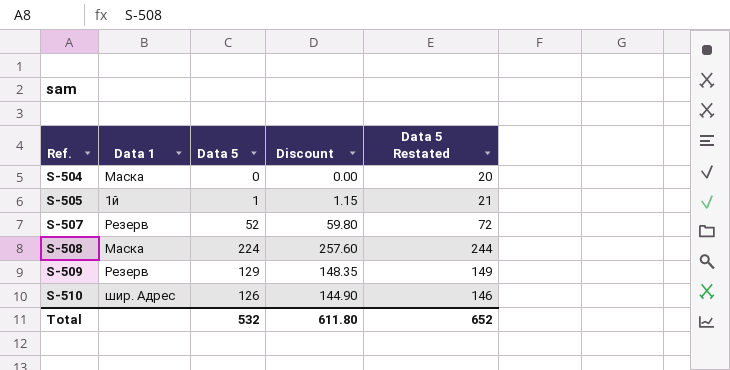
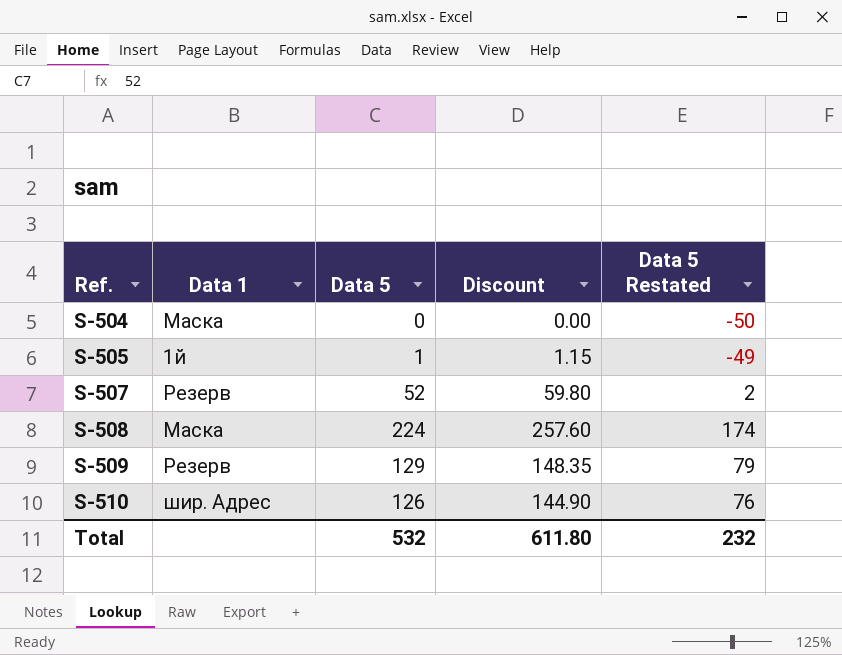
column Data 5 Restated | formula: [Data 5] + 20 -> [Data 5] - 50
Total | Data 5 Restated: 652 -> 232

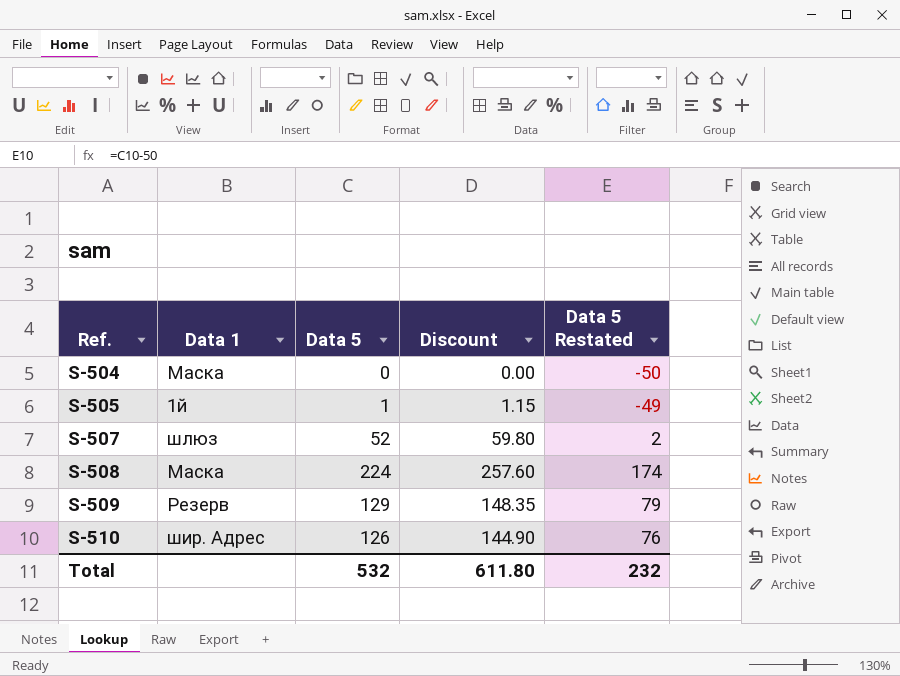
S-507 | Data 1: Резерв -> шлюз

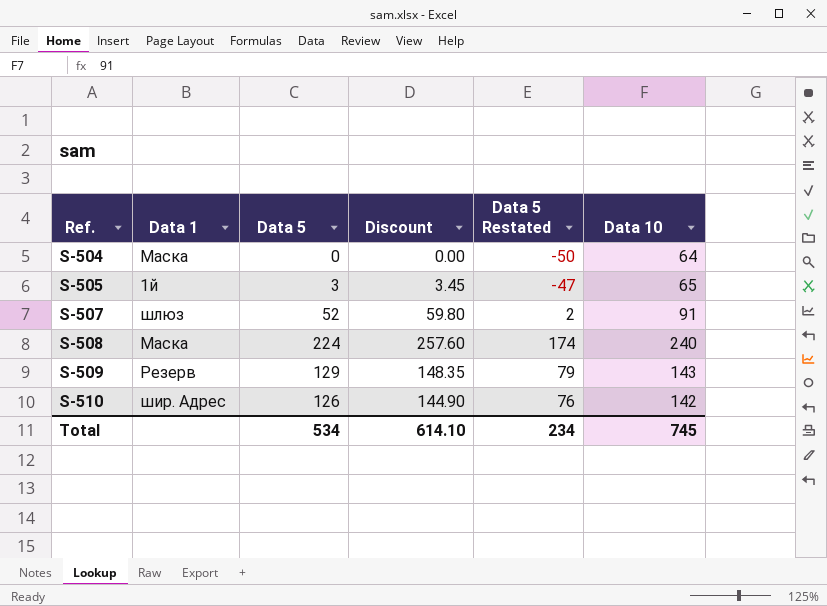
column Data 10 | position: none -> 6
S-505 | Data 5: 1 -> 3
S-505 | Discount: 1.15 -> 3.45
S-505 | Data 5 Restated: -49 -> -47
Total | Data 5: 532 -> 534
Total | Discount: 611.80 -> 614.10
Total | Data 5 Restated: 232 -> 234

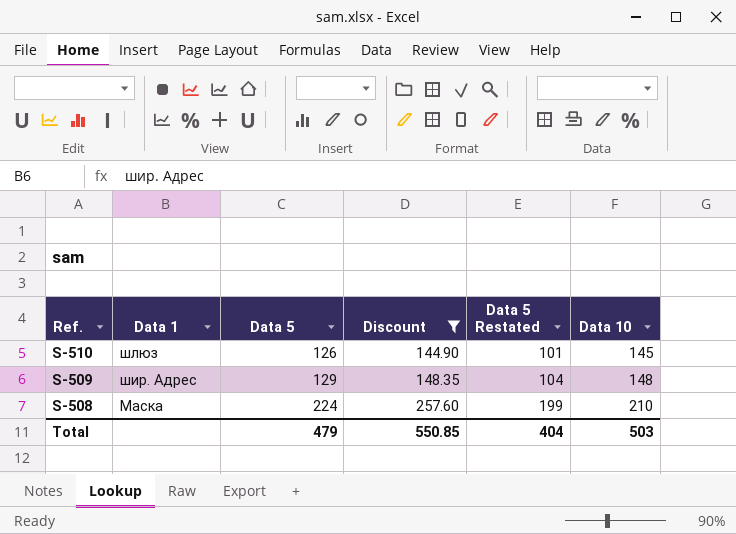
filter: none -> Discount >= 144.90
row order: Ref. ascending -> Ref. descending
column Data 5 Restated | formula: [Data 5] - 50 -> [Data 5] - 25
S-510 | Data 1: шир. Адрес -> шлюз
S-510 | Data 10: 142 -> 145
S-509 | Data 1: Резерв -> шир. Адрес
S-509 | Data 10: 143 -> 148
S-508 | Data 10: 240 -> 210
Total | Data 5: 534 -> 479
Total | Discount: 614.10 -> 550.85
Total | Data 5 Restated: 234 -> 404
Total | Data 10: 745 -> 503

